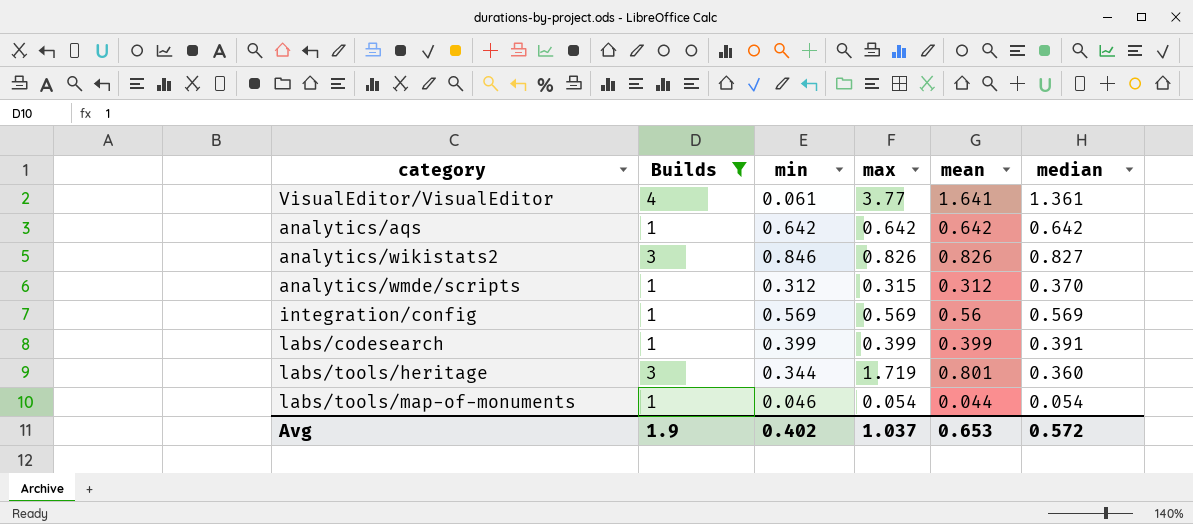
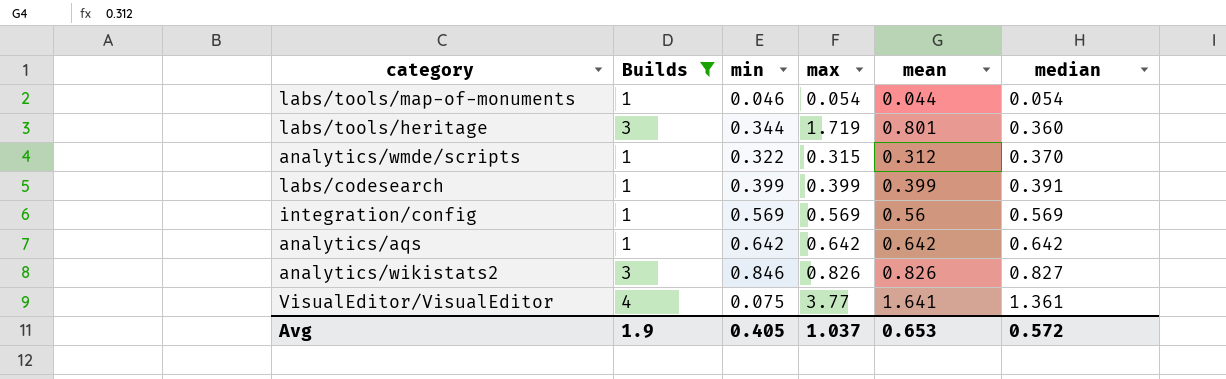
row order: none -> median ascending
analytics/wmde/scripts | min: 0.312 -> 0.322
VisualEditor/VisualEditor | min: 0.061 -> 0.075
Avg | min: 0.402 -> 0.405

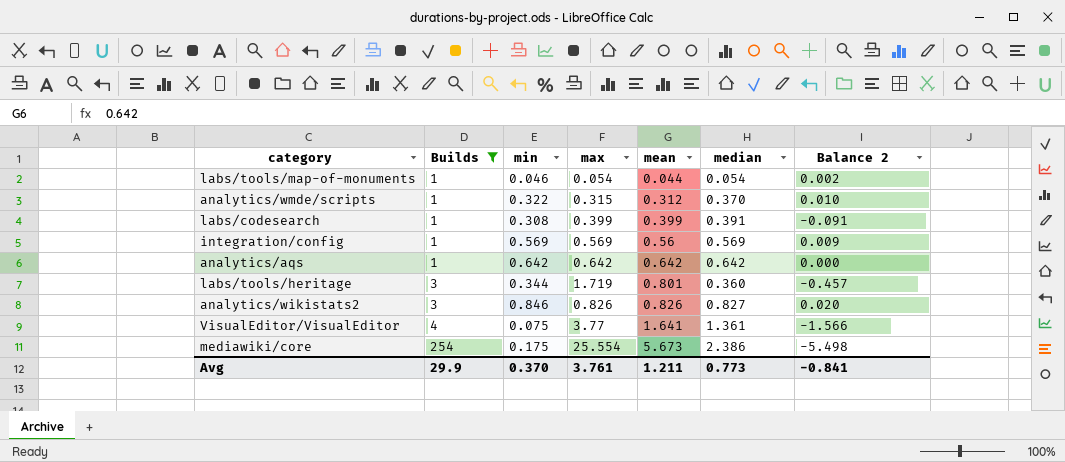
row order: median ascending -> Builds ascending
column Balance 2 | formula: none -> [min] - [mean]
labs/codesearch | min: 0.399 -> 0.308
row mediawiki/core: none -> 254 | 0.175 | 25.554 | 5.673 | 2.386 | -5.498
Avg | Builds: 1.9 -> 29.9
Avg | min: 0.405 -> 0.370
Avg | max: 1.037 -> 3.761
Avg | mean: 0.653 -> 1.211
Avg | median: 0.572 -> 0.773

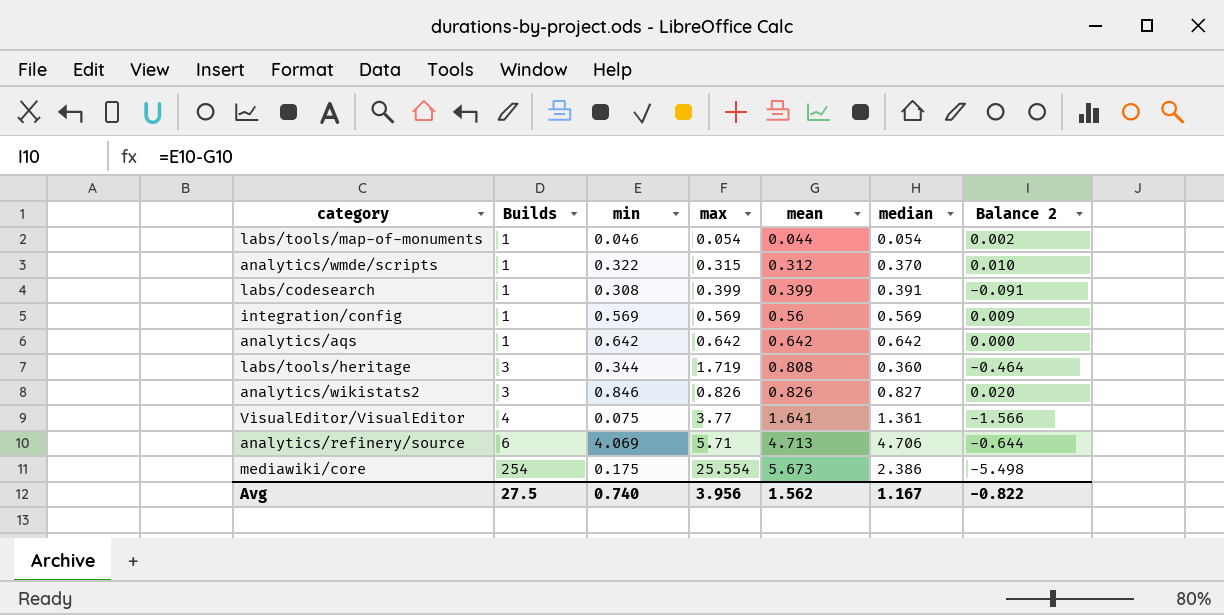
filter: Builds != 6 -> none
labs/tools/heritage | mean: 0.801 -> 0.808
labs/tools/heritage | Balance 2: -0.457 -> -0.464
Avg | Builds: 29.9 -> 27.5
Avg | min: 0.370 -> 0.740
Avg | max: 3.761 -> 3.956
Avg | mean: 1.211 -> 1.562
Avg | median: 0.773 -> 1.167
Avg | Balance 2: -0.841 -> -0.822

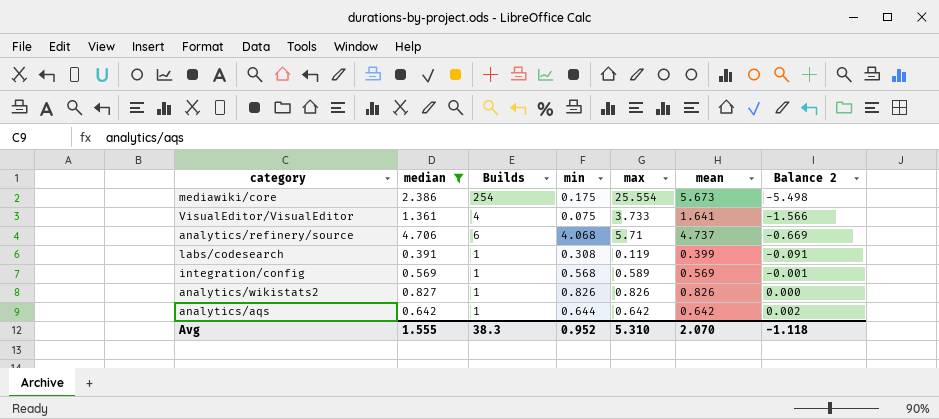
filter: none -> median >= 0.391
row order: Builds ascending -> Balance 2 ascending
column median | position: 6 -> 2
VisualEditor/VisualEditor | max: 3.77 -> 3.733
analytics/refinery/source | min: 4.069 -> 4.068
analytics/refinery/source | mean: 4.713 -> 4.737
analytics/refinery/source | Balance 2: -0.644 -> -0.669
labs/codesearch | max: 0.399 -> 0.119
integration/config | min: 0.569 -> 0.568
integration/config | max: 0.569 -> 0.589
integration/config | mean: 0.56 -> 0.569
integration/config | Balance 2: 0.009 -> -0.001
analytics/wikistats2 | Builds: 3 -> 1
analytics/wikistats2 | min: 0.846 -> 0.826
analytics/wikistats2 | Balance 2: 0.020 -> 0.000
analytics/aqs | min: 0.642 -> 0.644
analytics/aqs | Balance 2: 0.000 -> 0.002
Avg | median: 1.167 -> 1.555
Avg | Builds: 27.5 -> 38.3
Avg | min: 0.740 -> 0.952
Avg | max: 3.956 -> 5.310
Avg | mean: 1.562 -> 2.070
Avg | Balance 2: -0.822 -> -1.118

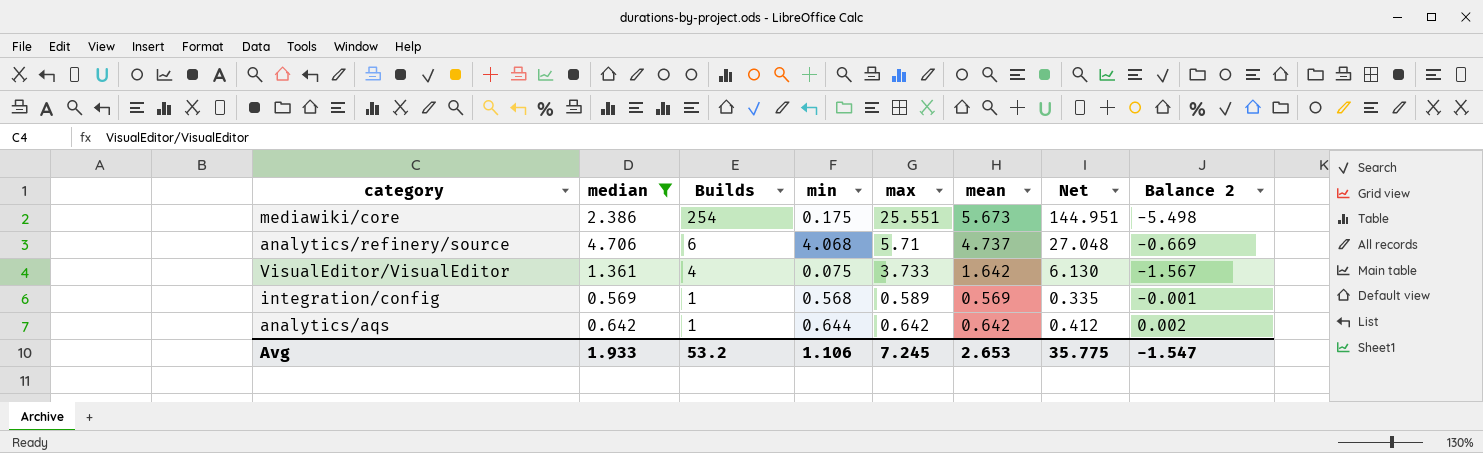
row order: Balance 2 ascending -> Builds descending
column Net | formula: none -> [max] * [mean]
row labs/codesearch: 0.391 | 1 | 0.308 | 0.119 | 0.399 | -0.091 -> none
row analytics/wikistats2: 0.827 | 1 | 0.826 | 0.826 | 0.826 | 0.000 -> none
mediawiki/core | max: 25.554 -> 25.551
VisualEditor/VisualEditor | mean: 1.641 -> 1.642
VisualEditor/VisualEditor | Balance 2: -1.566 -> -1.567
Avg | median: 1.555 -> 1.933
Avg | Builds: 38.3 -> 53.2
Avg | min: 0.952 -> 1.106
Avg | max: 5.310 -> 7.245
Avg | mean: 2.070 -> 2.653
Avg | Balance 2: -1.118 -> -1.547

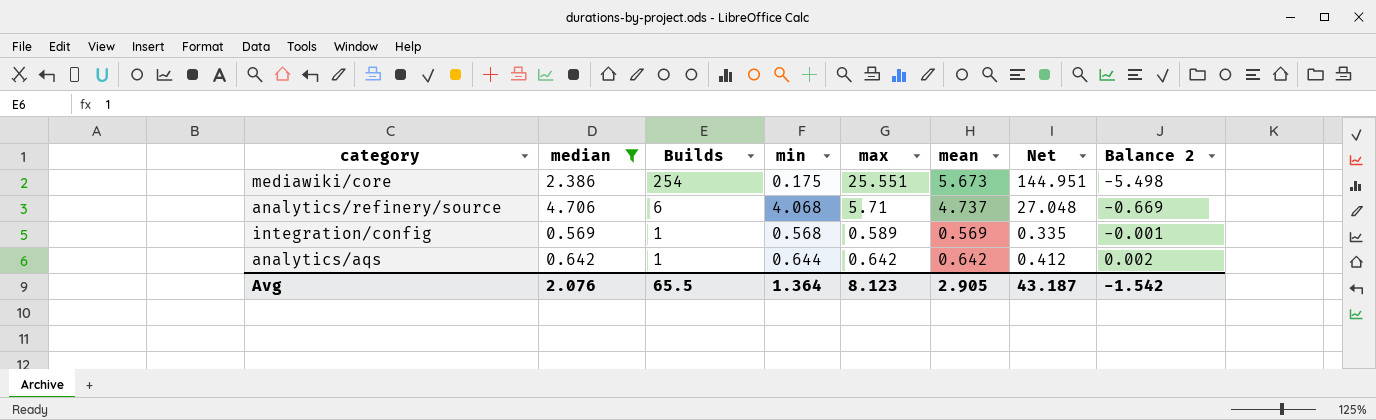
row VisualEditor/VisualEditor: 1.361 | 4 | 0.075 | 3.733 | 1.642 | 6.130 | -1.567 -> none
Avg | median: 1.933 -> 2.076
Avg | Builds: 53.2 -> 65.5
Avg | min: 1.106 -> 1.364
Avg | max: 7.245 -> 8.123
Avg | mean: 2.653 -> 2.905
Avg | Net: 35.775 -> 43.187
Avg | Balance 2: -1.547 -> -1.542

